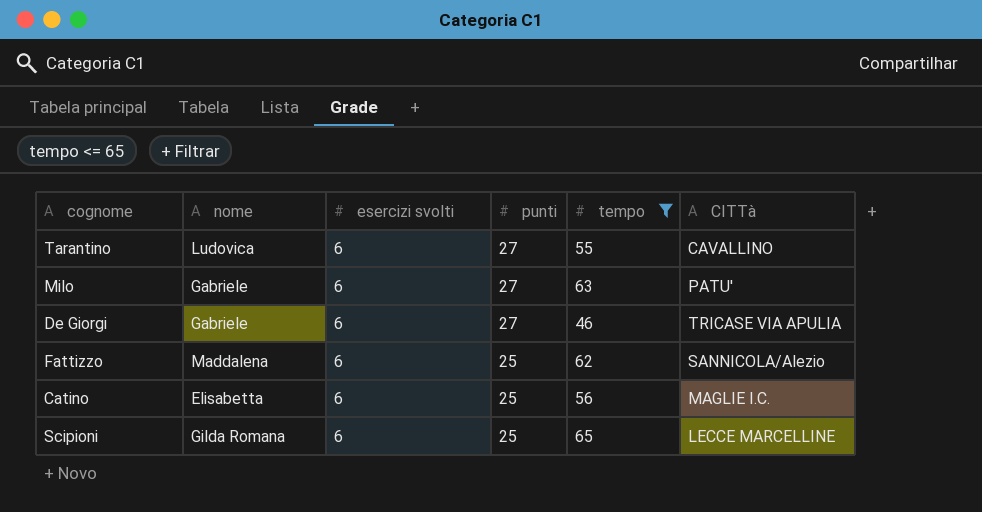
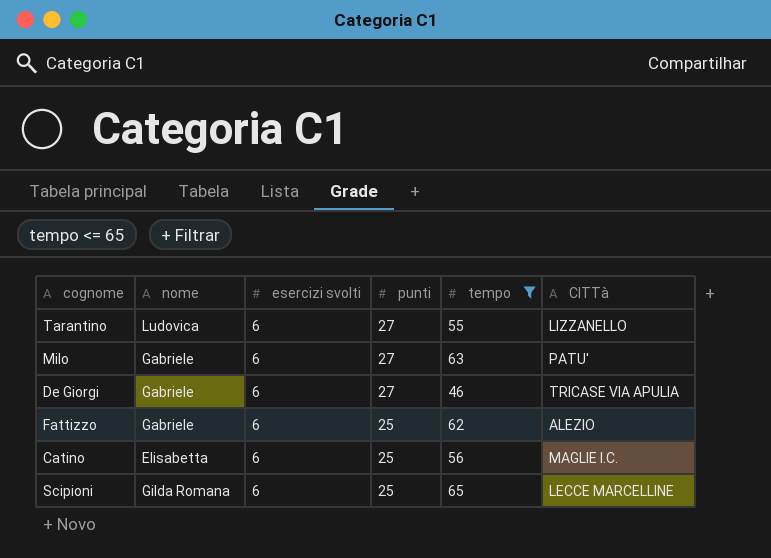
Tarantino | CITTà: CAVALLINO -> LIZZANELLO
Fattizzo | nome: Maddalena -> Gabriele
Fattizzo | CITTà: SANNICOLA/Alezio -> ALEZIO

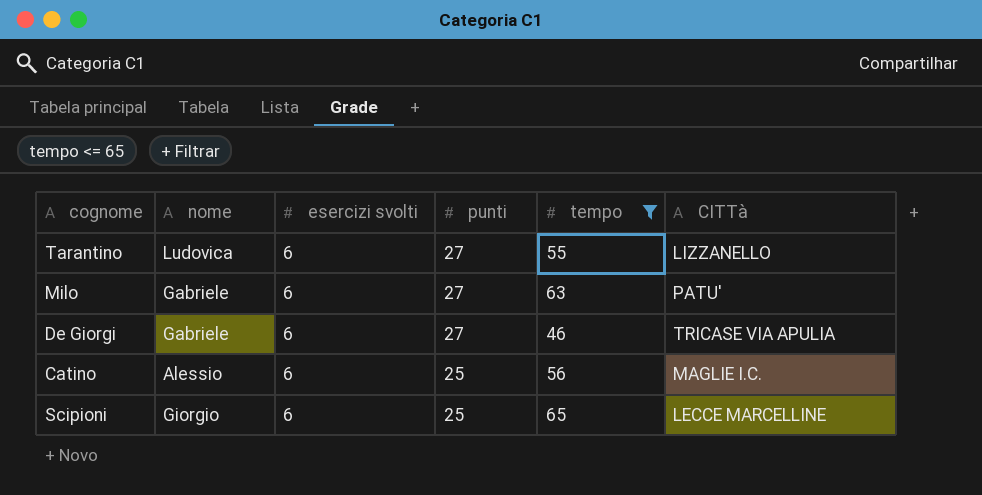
row Fattizzo: Gabriele | 6 | 25 | 62 | ALEZIO -> none
Catino | nome: Elisabetta -> Alessio
Scipioni | nome: Gilda Romana -> Giorgio

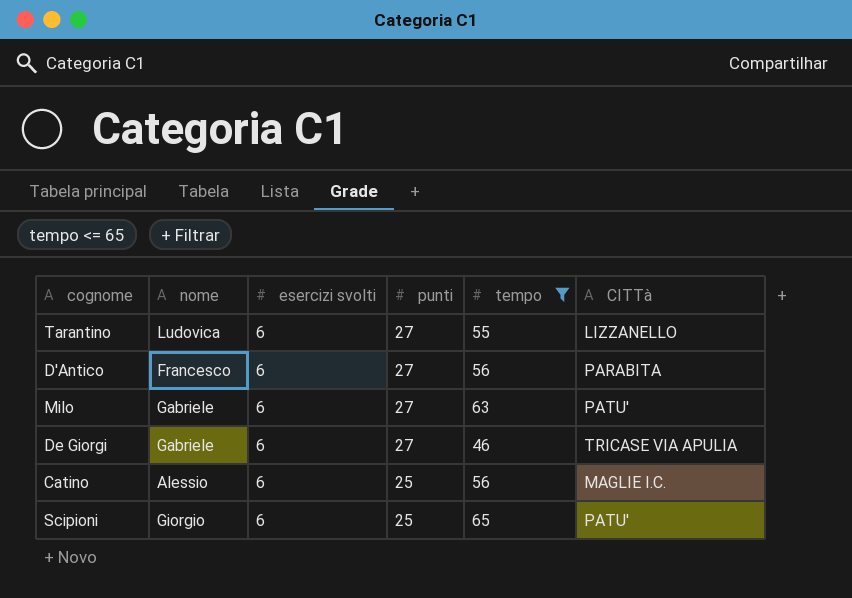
row D'Antico: none -> Francesco | 6 | 27 | 56 | PARABITA
Scipioni | CITTà: LECCE MARCELLINE -> PATU'

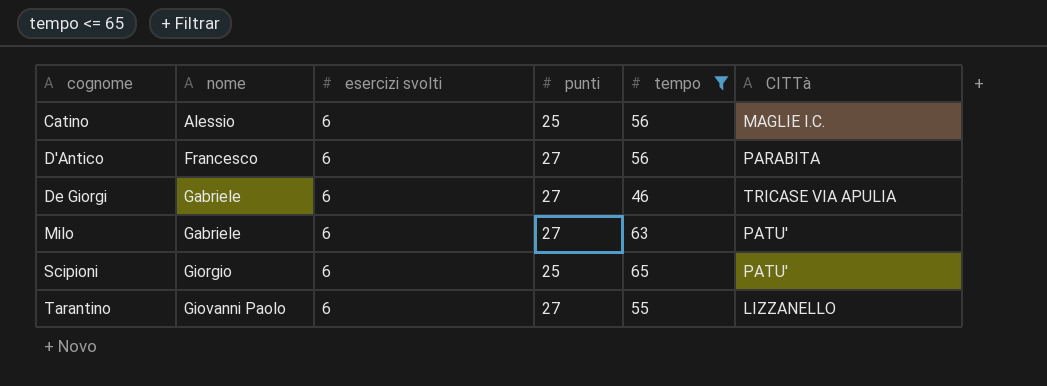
row order: punti descending -> cognome ascending
Tarantino | nome: Ludovica -> Giovanni Paolo

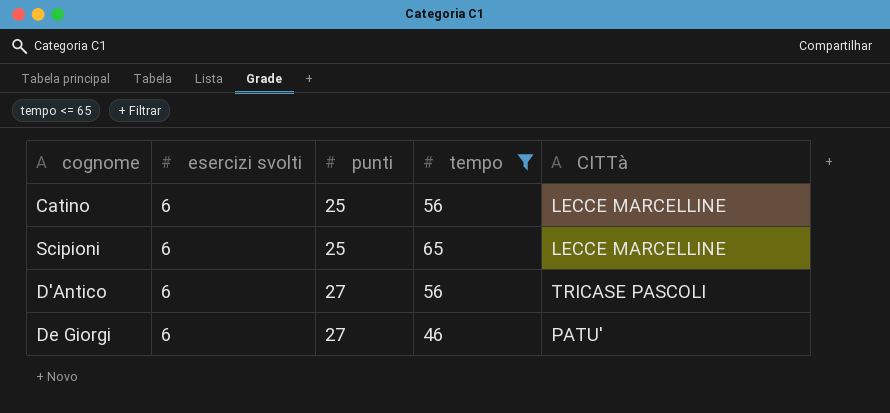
row order: cognome ascending -> punti ascending
column nome | position: 2 -> none
row Milo: Gabriele | 6 | 27 | 63 | PATU' -> none
row Tarantino: Giovanni Paolo | 6 | 27 | 55 | LIZZANELLO -> none
Catino | CITTà: MAGLIE I.C. -> LECCE MARCELLINE
Scipioni | CITTà: PATU' -> LECCE MARCELLINE
D'Antico | CITTà: PARABITA -> TRICASE PASCOLI
De Giorgi | CITTà: TRICASE VIA APULIA -> PATU'

